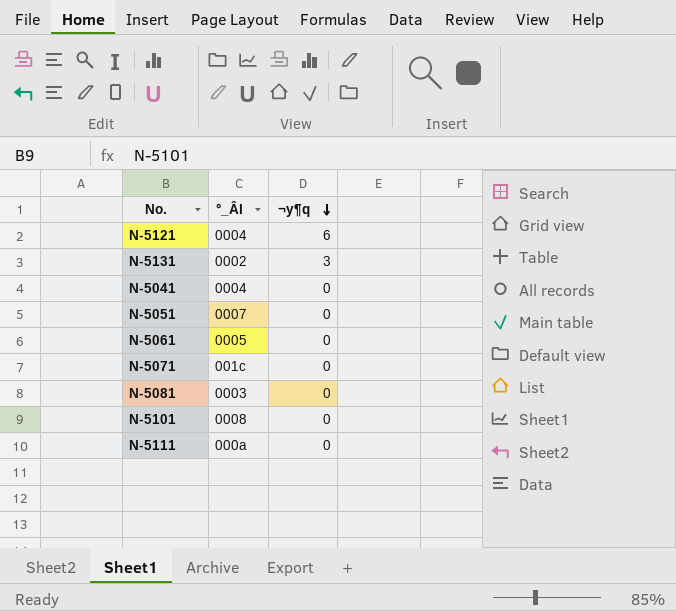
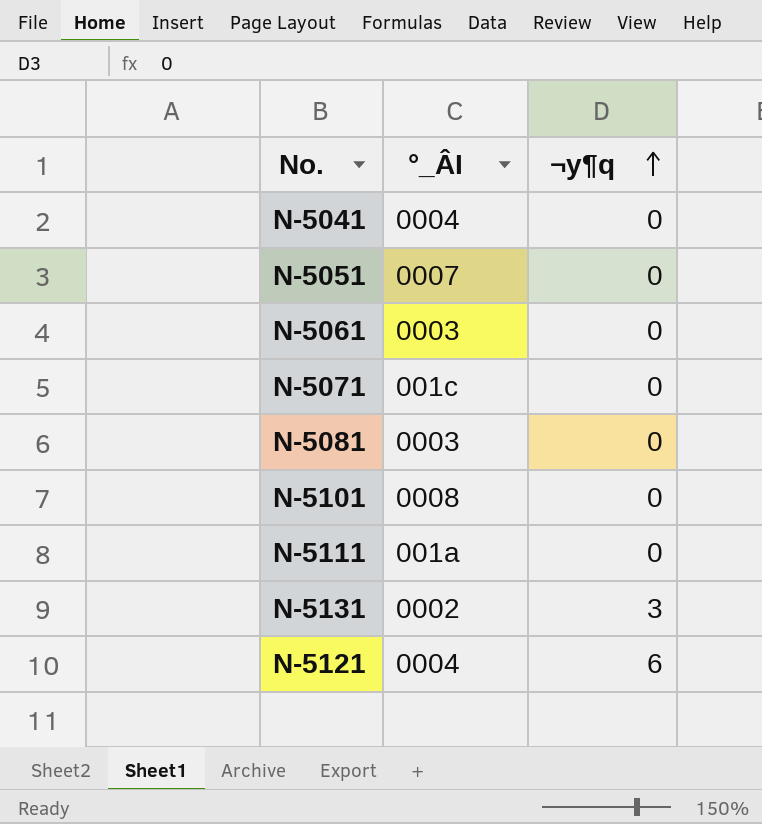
row order: ¬y¶q descending -> ¬y¶q ascending
N-5061 | °_ÂI: 0005 -> 0003
N-5111 | °_ÂI: 000a -> 001a

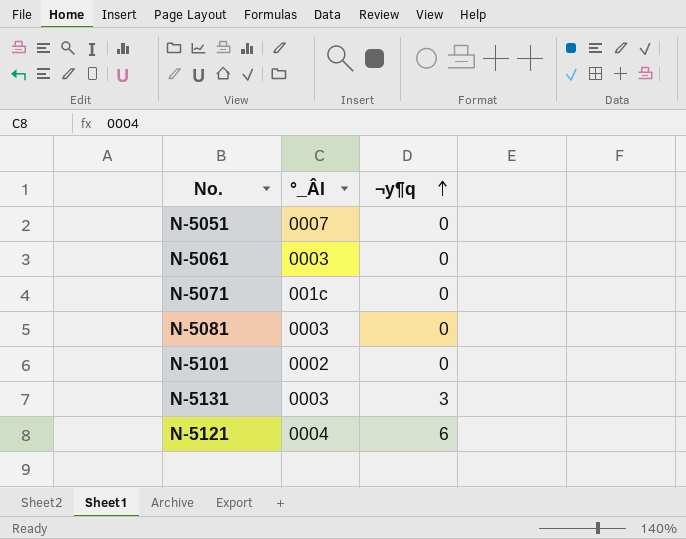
row N-5041: 0004 | 0 -> none
row N-5111: 001a | 0 -> none
N-5101 | °_ÂI: 0008 -> 0002
N-5131 | °_ÂI: 0002 -> 0003

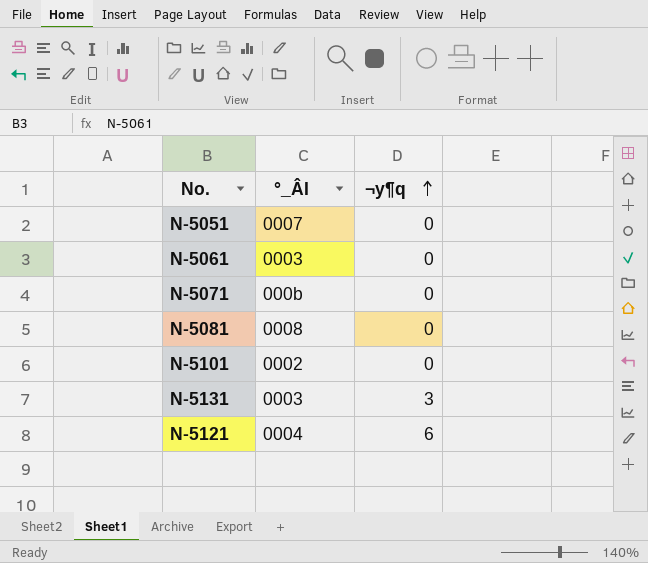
N-5071 | °_ÂI: 001c -> 000b
N-5081 | °_ÂI: 0003 -> 0008

